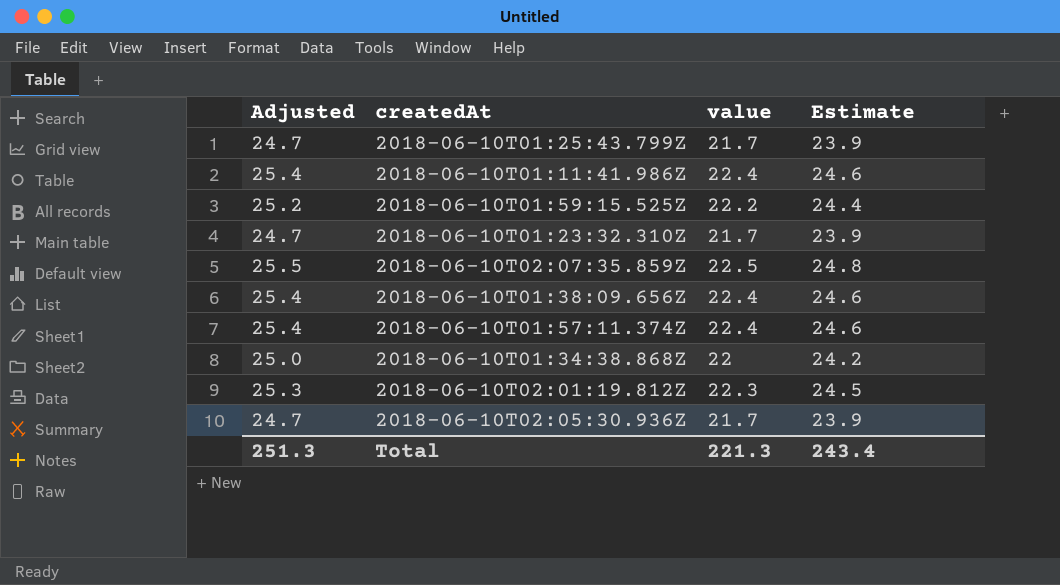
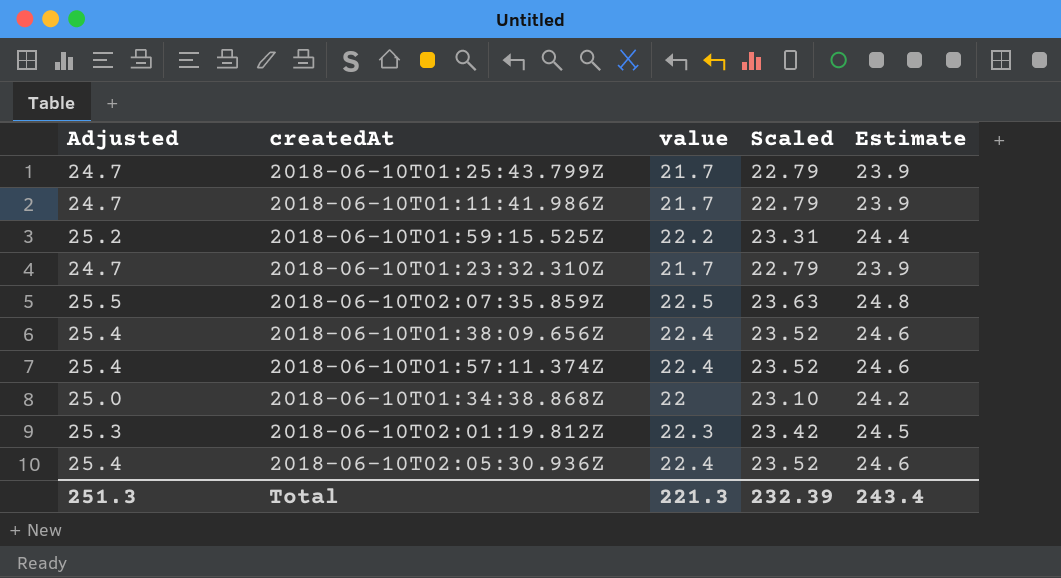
column Scaled | formula: none -> [value] * 1.05
2018-06-10T01:11:41.986Z | Adjusted: 25.4 -> 24.7
2018-06-10T01:11:41.986Z | value: 22.4 -> 21.7
2018-06-10T01:11:41.986Z | Estimate: 24.6 -> 23.9
2018-06-10T02:05:30.936Z | Adjusted: 24.7 -> 25.4
2018-06-10T02:05:30.936Z | value: 21.7 -> 22.4
2018-06-10T02:05:30.936Z | Estimate: 23.9 -> 24.6

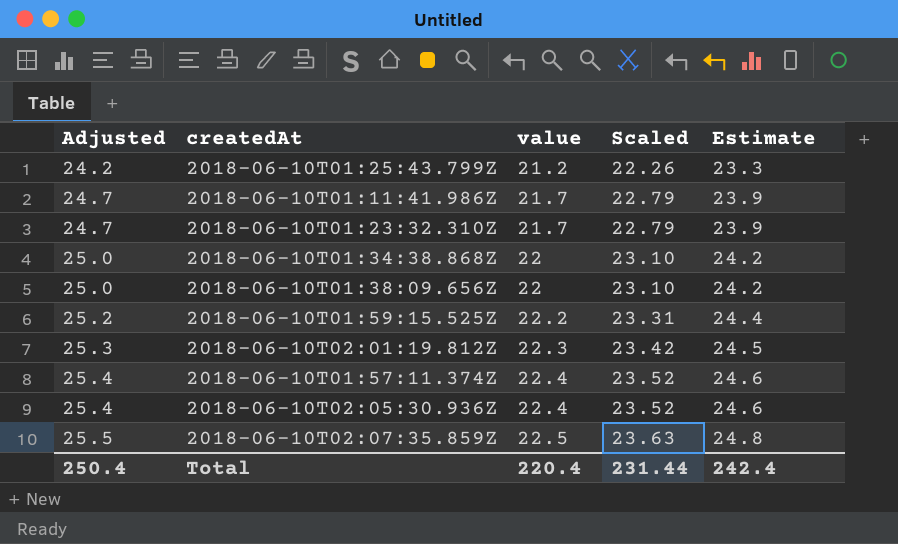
row order: none -> Adjusted ascending
2018-06-10T01:25:43.799Z | Adjusted: 24.7 -> 24.2
2018-06-10T01:25:43.799Z | value: 21.7 -> 21.2
2018-06-10T01:25:43.799Z | Scaled: 22.79 -> 22.26
2018-06-10T01:25:43.799Z | Estimate: 23.9 -> 23.3
2018-06-10T01:38:09.656Z | Adjusted: 25.4 -> 25.0
2018-06-10T01:38:09.656Z | value: 22.4 -> 22
2018-06-10T01:38:09.656Z | Scaled: 23.52 -> 23.10
2018-06-10T01:38:09.656Z | Estimate: 24.6 -> 24.2
Total | Adjusted: 251.3 -> 250.4
Total | value: 221.3 -> 220.4
Total | Scaled: 232.39 -> 231.44
Total | Estimate: 243.4 -> 242.4

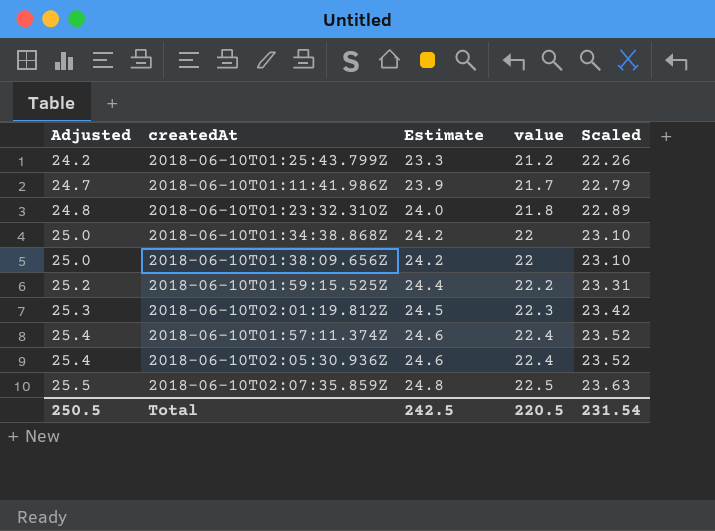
column Estimate | position: 5 -> 3
2018-06-10T01:23:32.310Z | Adjusted: 24.7 -> 24.8
2018-06-10T01:23:32.310Z | Estimate: 23.9 -> 24.0
2018-06-10T01:23:32.310Z | value: 21.7 -> 21.8
2018-06-10T01:23:32.310Z | Scaled: 22.79 -> 22.89
Total | Adjusted: 250.4 -> 250.5
Total | Estimate: 242.4 -> 242.5
Total | value: 220.4 -> 220.5
Total | Scaled: 231.44 -> 231.54

